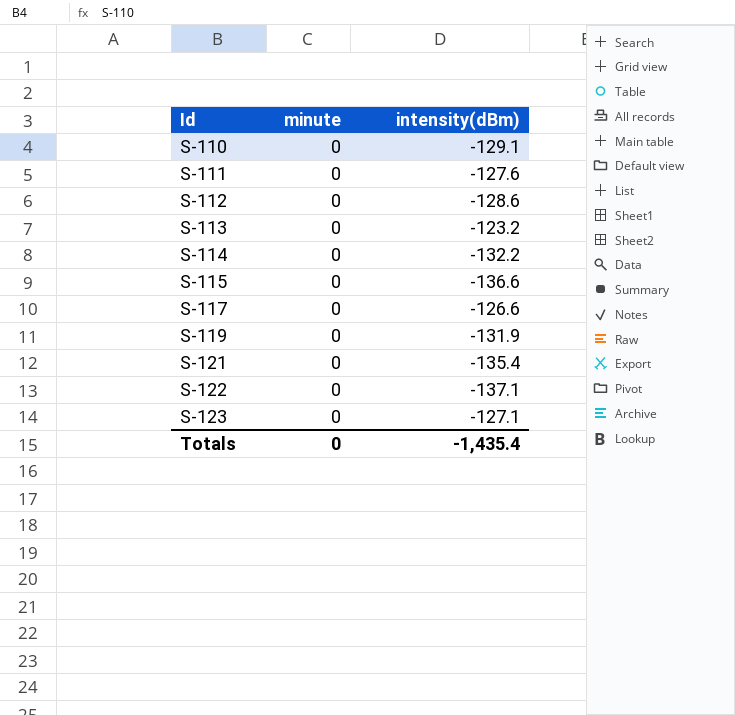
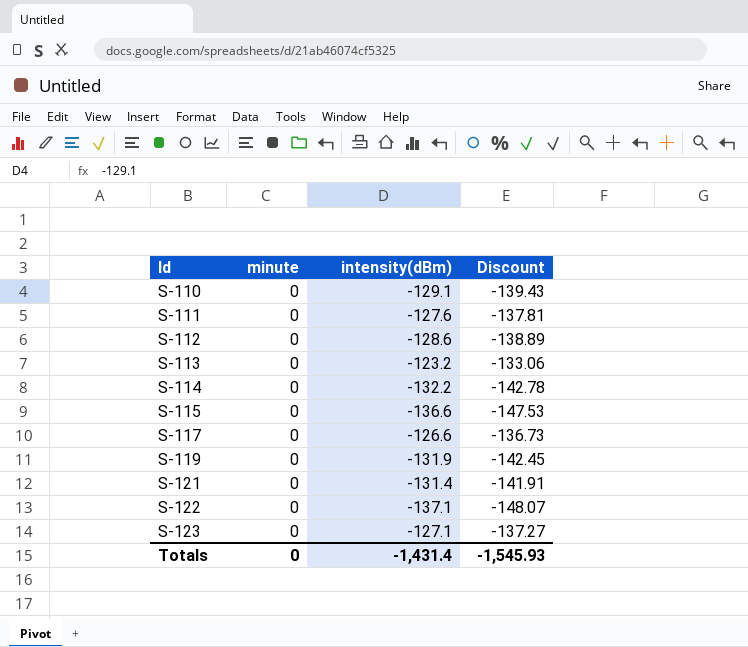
column Discount | formula: none -> [intensity(dBm)] * 1.08
S-121 | intensity(dBm): -135.4 -> -131.4
Totals | intensity(dBm): -1,435.4 -> -1,431.4

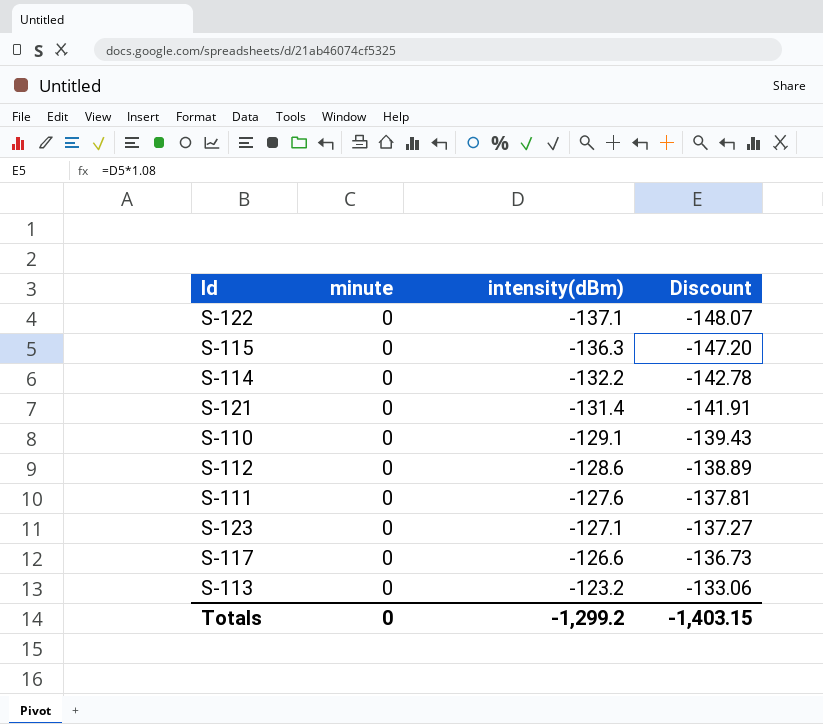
row order: Id ascending -> intensity(dBm) ascending
row S-119: 0 | -131.9 | -142.45 -> none
S-115 | intensity(dBm): -136.6 -> -136.3
S-115 | Discount: -147.53 -> -147.20
Totals | intensity(dBm): -1,431.4 -> -1,299.2
Totals | Discount: -1,545.93 -> -1,403.15

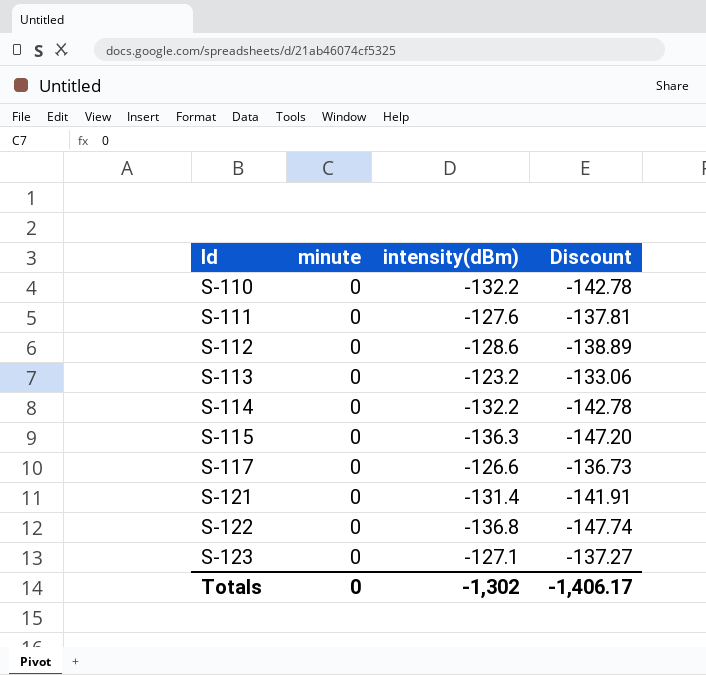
row order: intensity(dBm) ascending -> Id ascending
S-110 | intensity(dBm): -129.1 -> -132.2
S-110 | Discount: -139.43 -> -142.78
S-122 | intensity(dBm): -137.1 -> -136.8
S-122 | Discount: -148.07 -> -147.74
Totals | intensity(dBm): -1,299.2 -> -1,302
Totals | Discount: -1,403.15 -> -1,406.17

